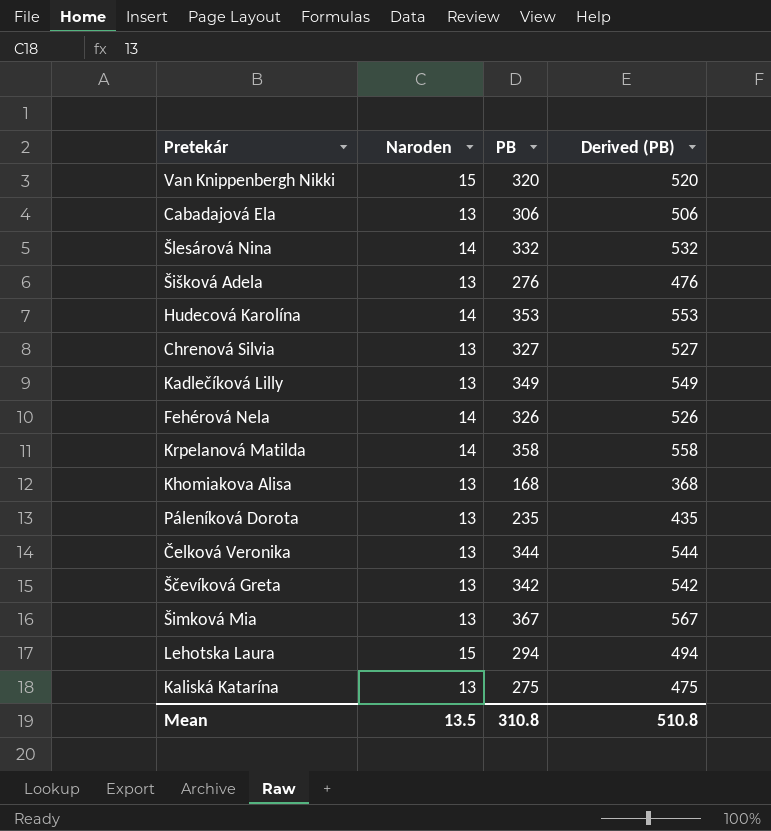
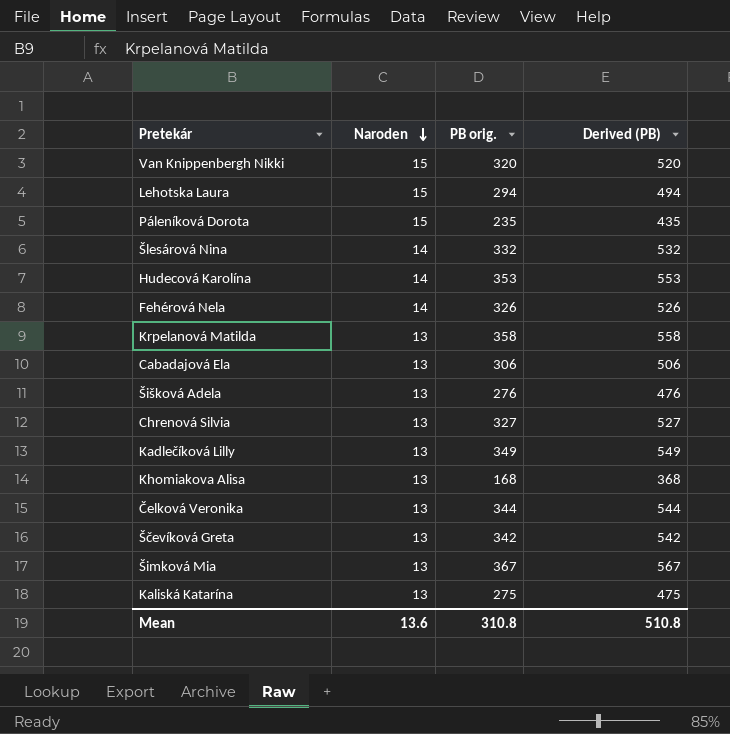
row order: none -> Naroden descending
column name: PB -> PB orig.
Páleníková Dorota | Naroden: 13 -> 15
Krpelanová Matilda | Naroden: 14 -> 13
Mean | Naroden: 13.5 -> 13.6

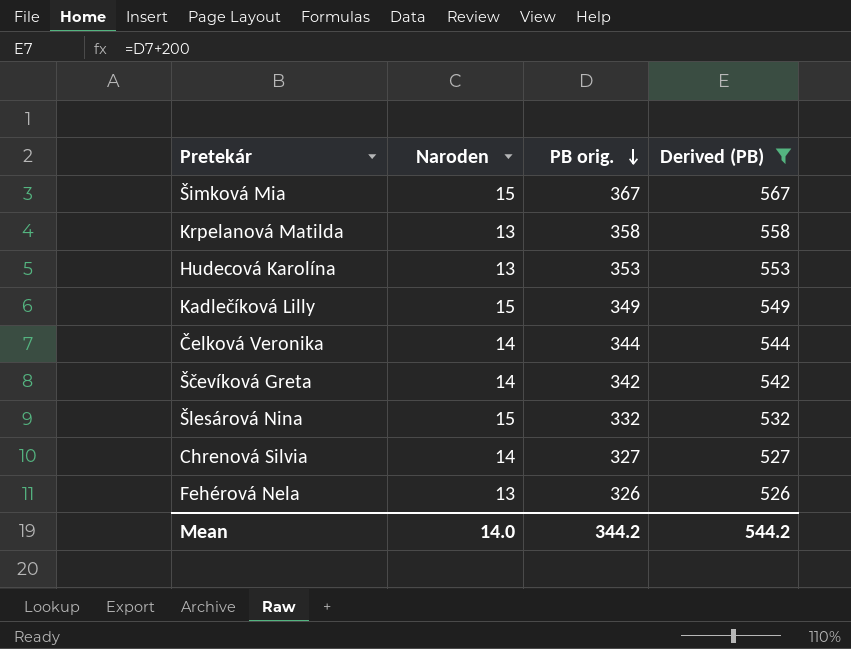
filter: none -> Derived (PB) >= 526
row order: Naroden descending -> PB orig. descending
Šimková Mia | Naroden: 13 -> 15
Hudecová Karolína | Naroden: 14 -> 13
Kadlečíková Lilly | Naroden: 13 -> 15
Čelková Veronika | Naroden: 13 -> 14
Ščevíková Greta | Naroden: 13 -> 14
Šlesárová Nina | Naroden: 14 -> 15
Chrenová Silvia | Naroden: 13 -> 14
Fehérová Nela | Naroden: 14 -> 13
Mean | Naroden: 13.6 -> 14.0
Mean | PB orig.: 310.8 -> 344.2
Mean | Derived (PB): 510.8 -> 544.2

